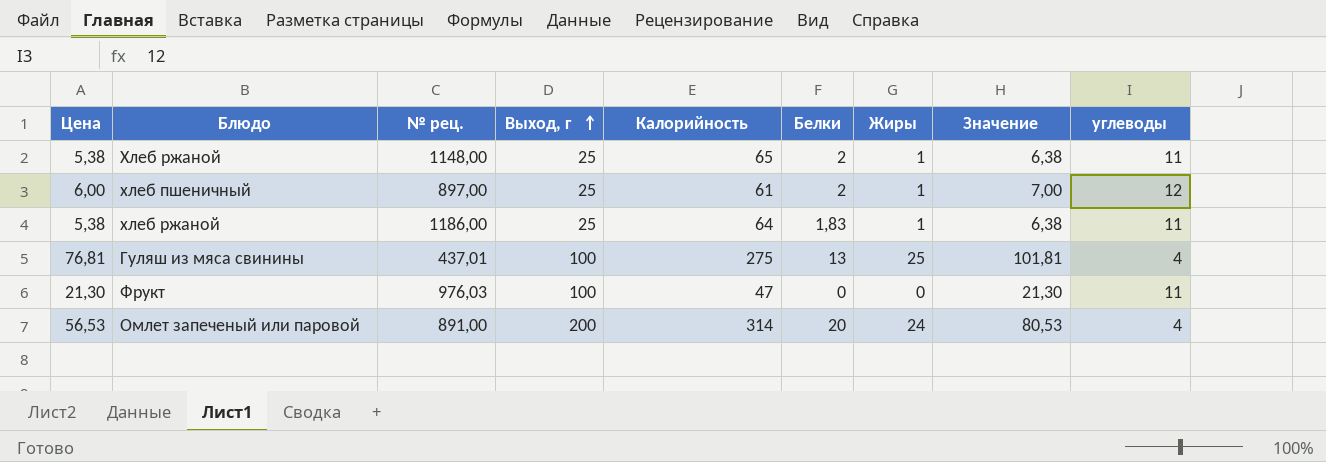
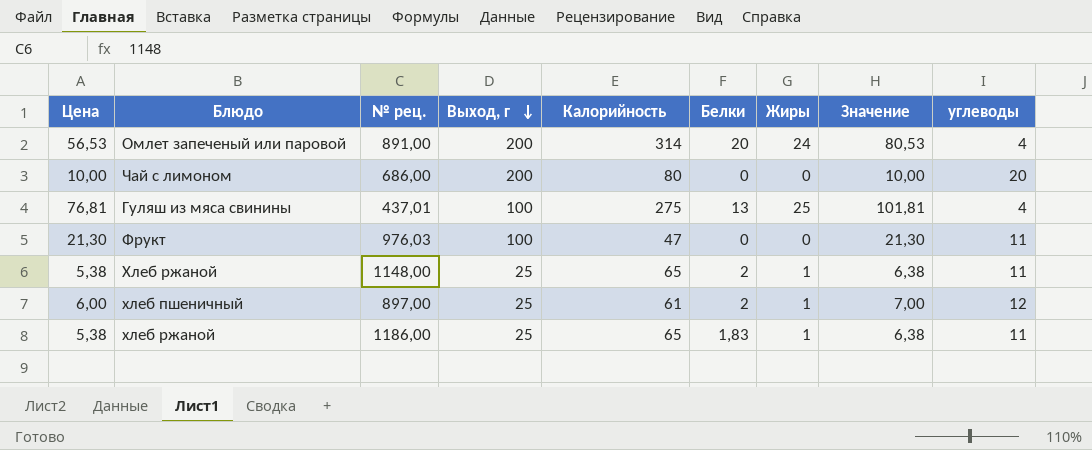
row order: Выход, г ascending -> Выход, г descending
row Чай с лимоном: none -> 10,00 | 686,00 | 200 | 80 | 0 | 0 | 10,00 | 20
хлеб ржаной | Калорийность: 64 -> 65

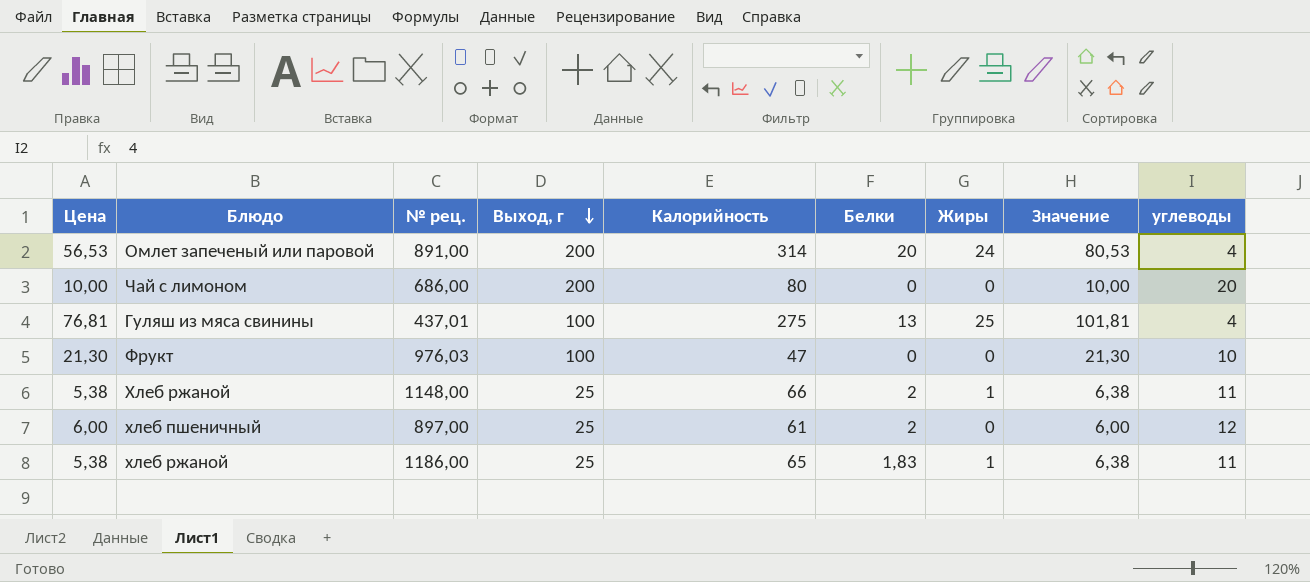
Фрукт | углеводы: 11 -> 10
Хлеб ржаной | Калорийность: 65 -> 66
хлеб пшеничный | Жиры: 1 -> 0
хлеб пшеничный | Значение: 7,00 -> 6,00

